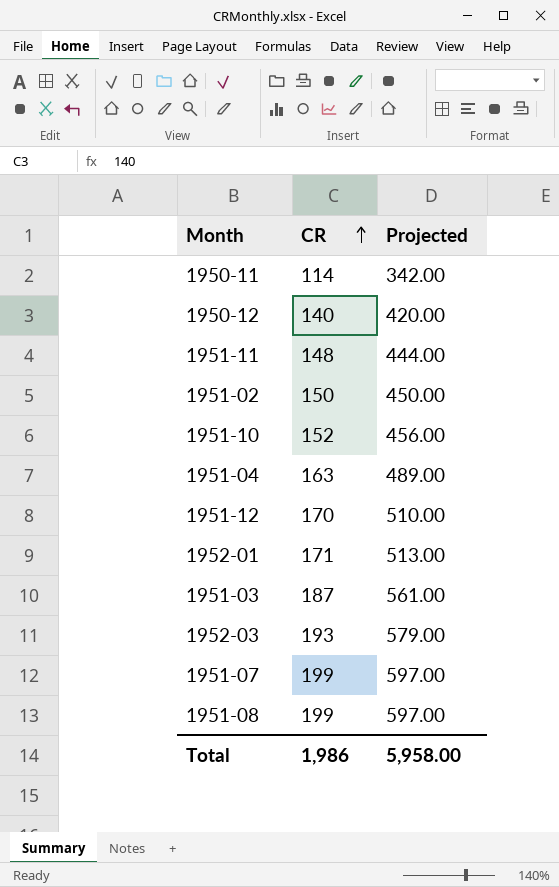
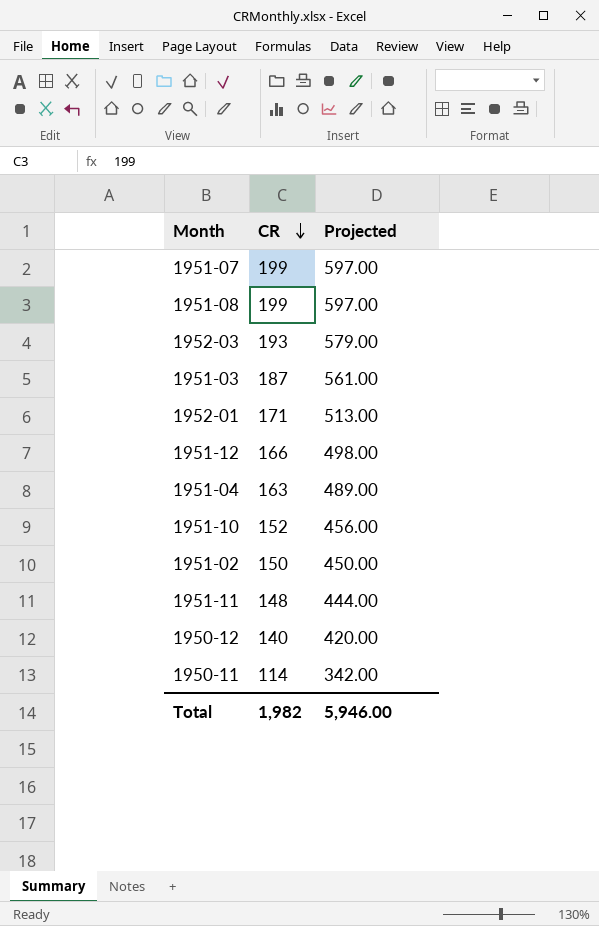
row order: CR ascending -> CR descending
1951-12 | CR: 170 -> 166
1951-12 | Projected: 510.00 -> 498.00
Total | CR: 1,986 -> 1,982
Total | Projected: 5,958.00 -> 5,946.00

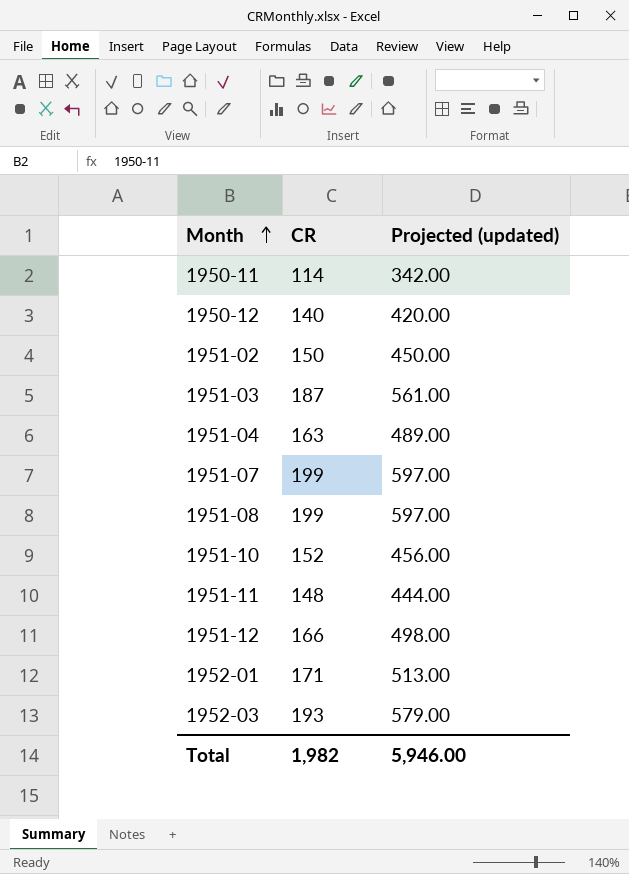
row order: CR descending -> Month ascending
column name: Projected -> Projected (updated)

